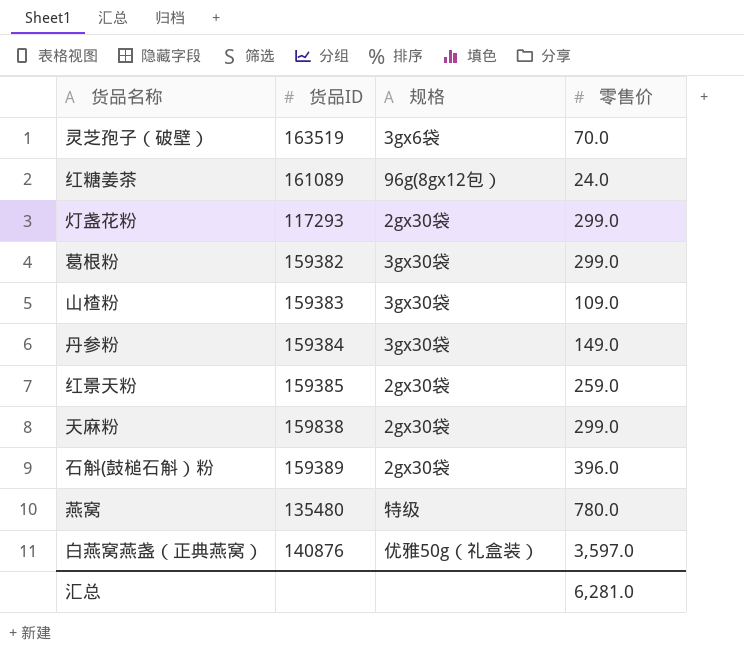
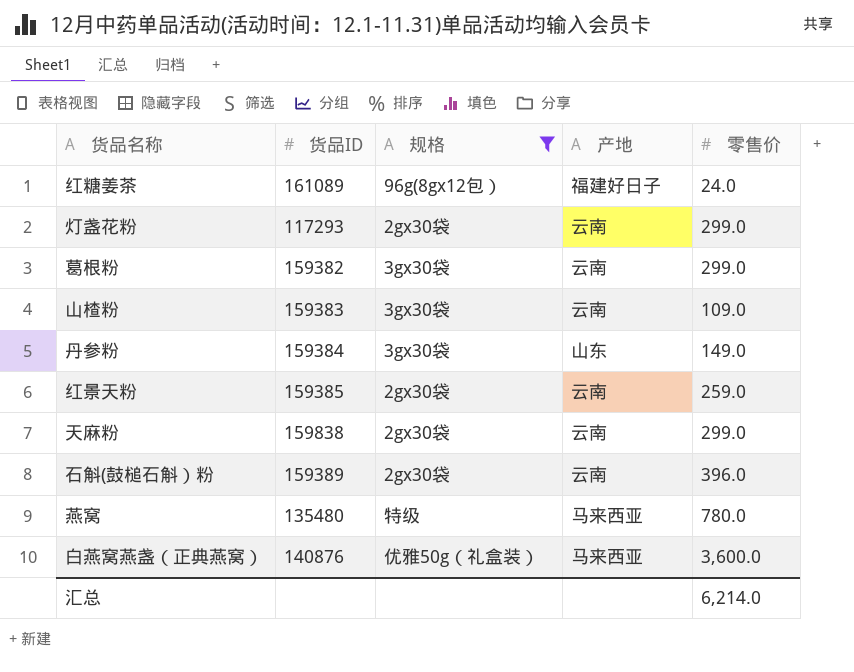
filter: none -> 规格 != 3gx6袋
column 产地 | position: none -> 4
白燕窝燕盏（正典燕窝） | 零售价: 3,597.0 -> 3,600.0
汇总 | 零售价: 6,281.0 -> 6,214.0

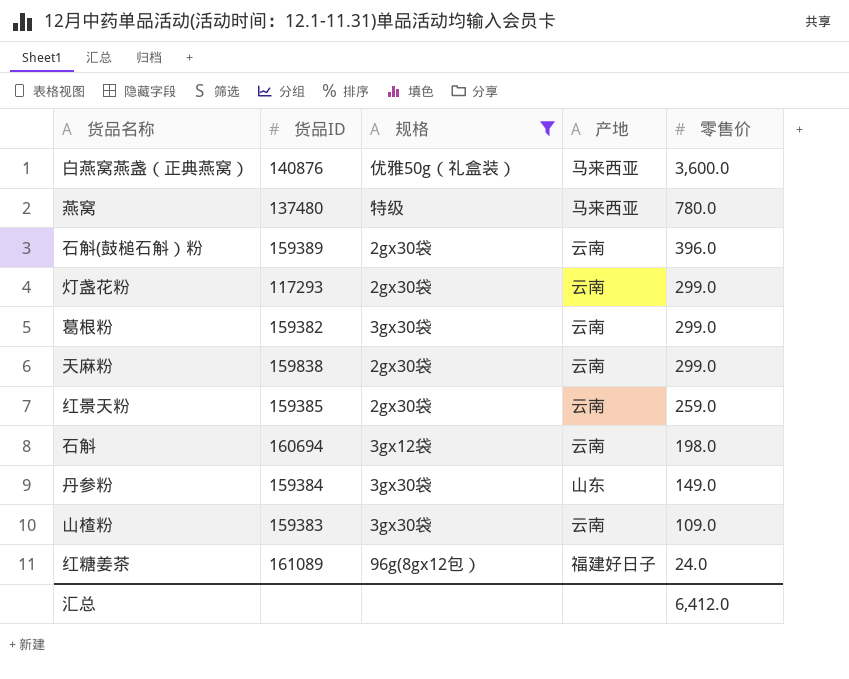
row order: none -> 零售价 descending
燕窝 | 货品ID: 135480 -> 137480
row 石斛: none -> 160694 | 3gx12袋 | 云南 | 198.0
汇总 | 零售价: 6,214.0 -> 6,412.0

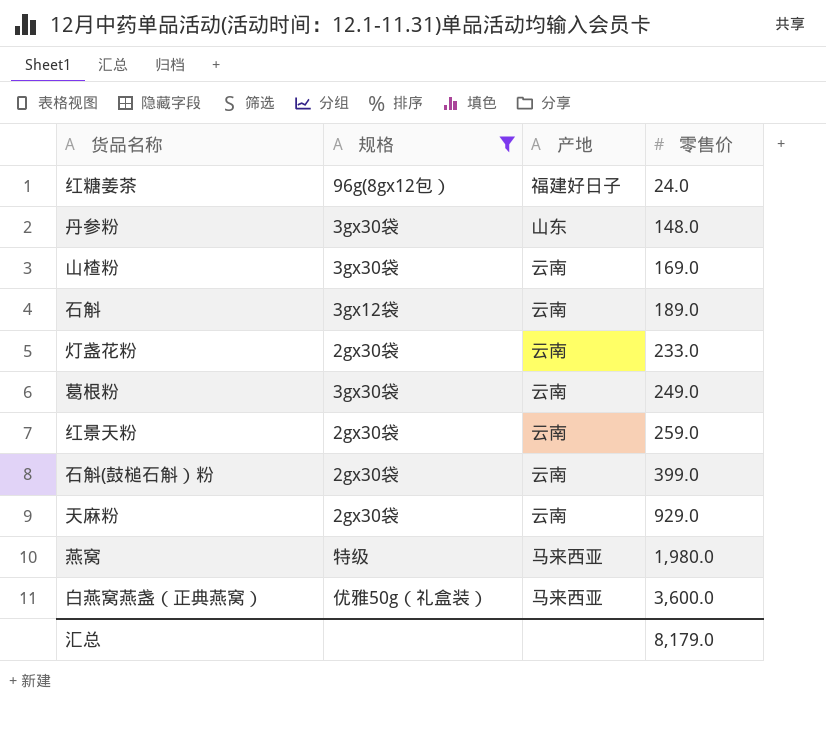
row order: 零售价 descending -> 零售价 ascending
column 货品ID | position: 2 -> none
丹参粉 | 零售价: 149.0 -> 148.0
山楂粉 | 零售价: 109.0 -> 169.0
石斛 | 零售价: 198.0 -> 189.0
灯盏花粉 | 零售价: 299.0 -> 233.0
葛根粉 | 零售价: 299.0 -> 249.0
石斛(鼓槌石斛）粉 | 零售价: 396.0 -> 399.0
天麻粉 | 零售价: 299.0 -> 929.0
燕窝 | 零售价: 780.0 -> 1,980.0
汇总 | 零售价: 6,412.0 -> 8,179.0

